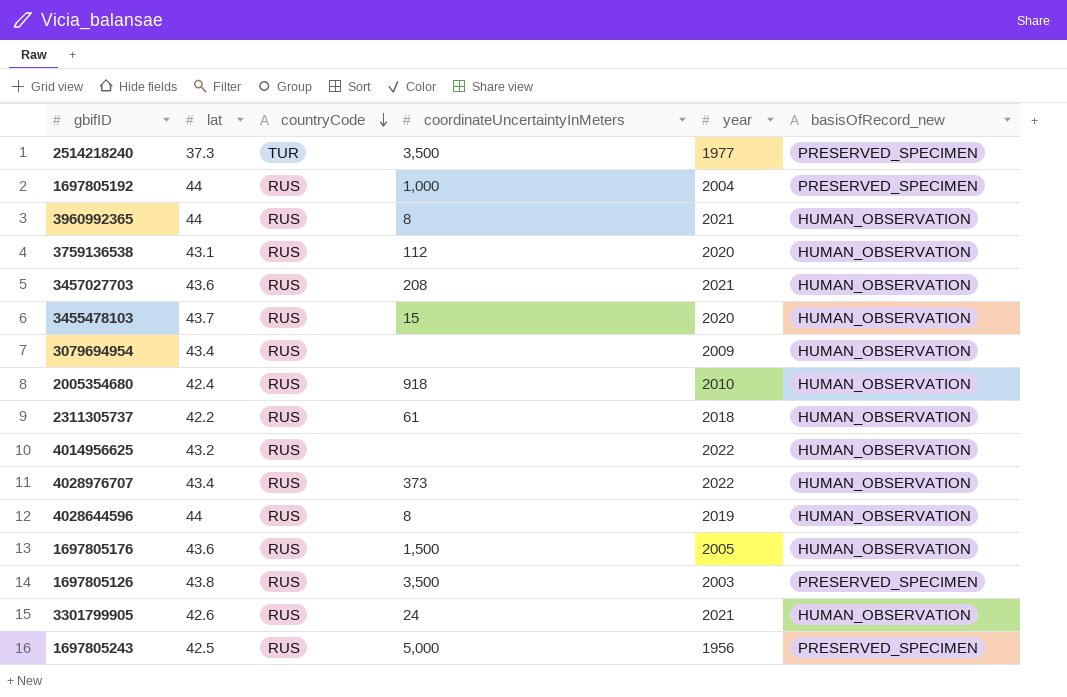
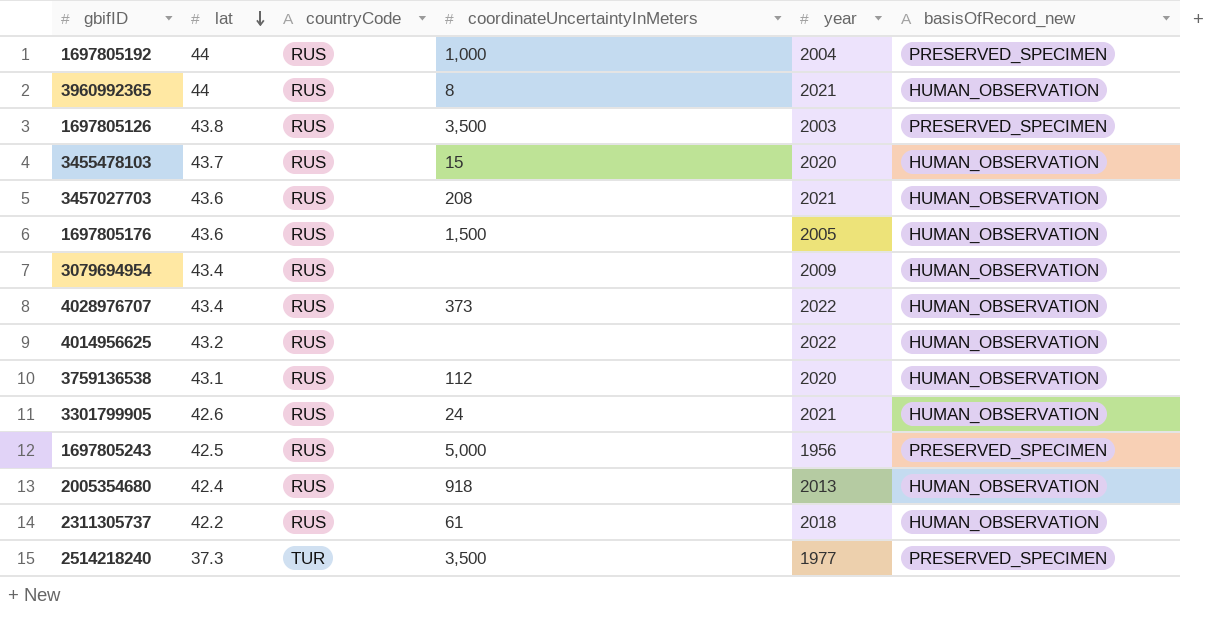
row order: countryCode descending -> lat descending
row 4028644596: 44 | RUS | 8 | 2019 | HUMAN_OBSERVATION -> none
2005354680 | year: 2010 -> 2013

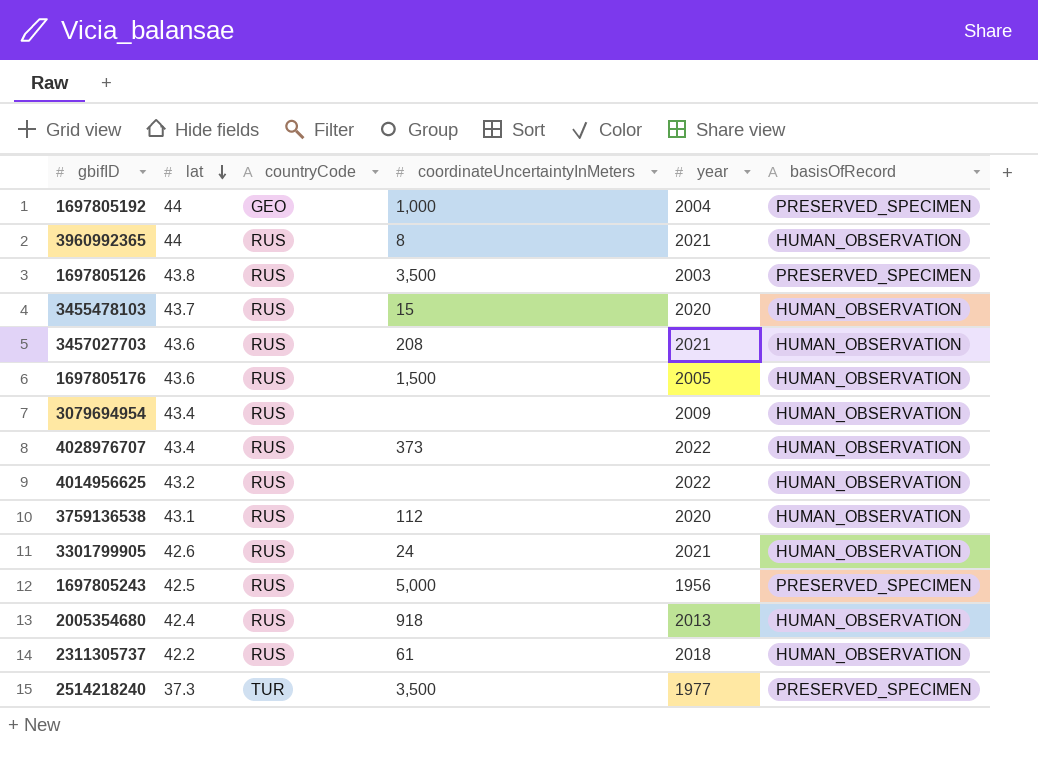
column name: basisOfRecord_new -> basisOfRecord
1697805192 | countryCode: RUS -> GEO

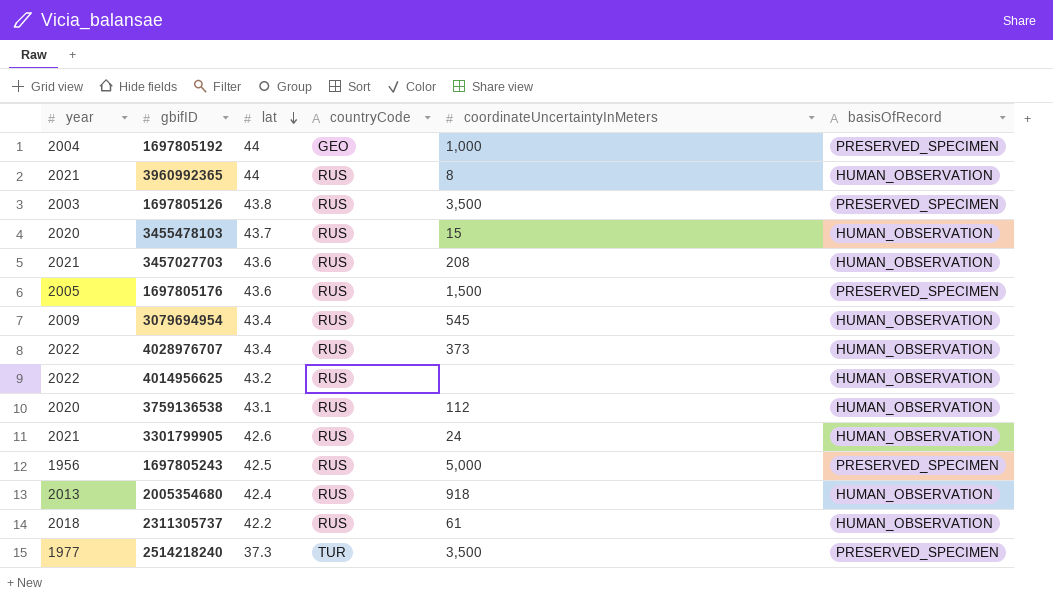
column year | position: 5 -> 1
1697805176 | basisOfRecord: HUMAN_OBSERVATION -> PRESERVED_SPECIMEN
3079694954 | coordinateUncertaintyInMeters: none -> 545

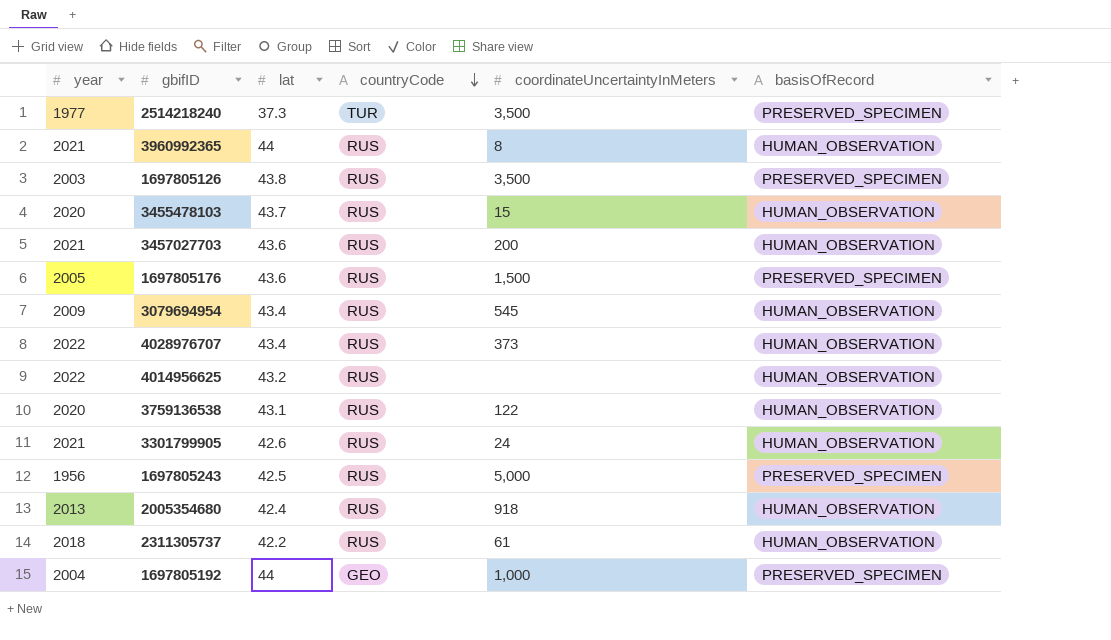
row order: lat descending -> countryCode descending
3457027703 | coordinateUncertaintyInMeters: 208 -> 200
3759136538 | coordinateUncertaintyInMeters: 112 -> 122

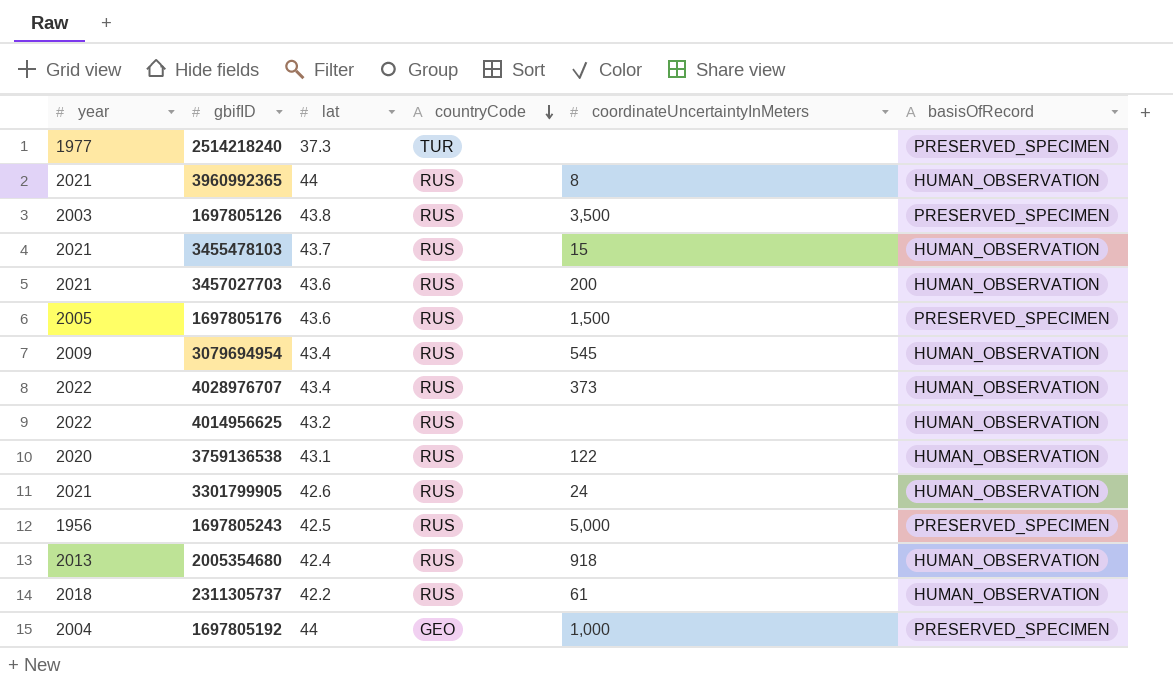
2514218240 | coordinateUncertaintyInMeters: 3,500 -> none
3455478103 | year: 2020 -> 2021

